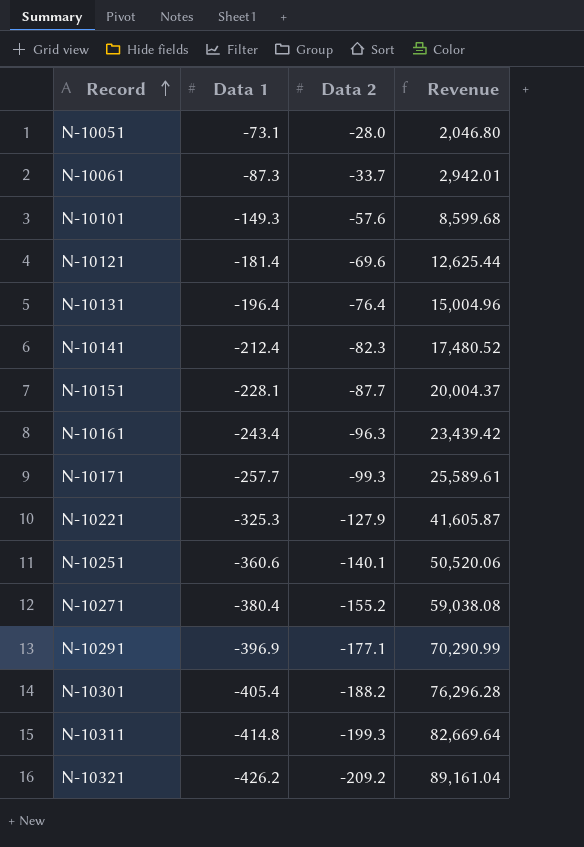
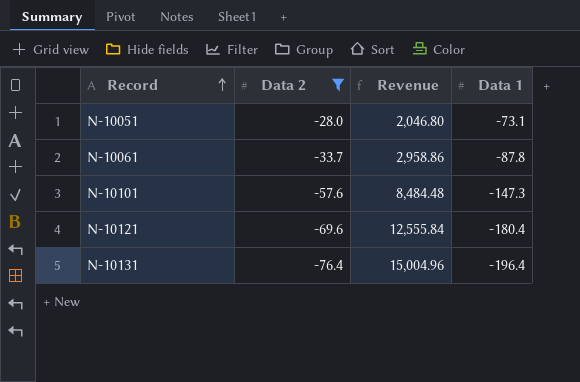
filter: none -> Data 2 >= -76.4
column Data 1 | position: 2 -> 4
N-10061 | Revenue: 2,942.01 -> 2,958.86
N-10061 | Data 1: -87.3 -> -87.8
N-10101 | Revenue: 8,599.68 -> 8,484.48
N-10101 | Data 1: -149.3 -> -147.3
N-10121 | Revenue: 12,625.44 -> 12,555.84
N-10121 | Data 1: -181.4 -> -180.4

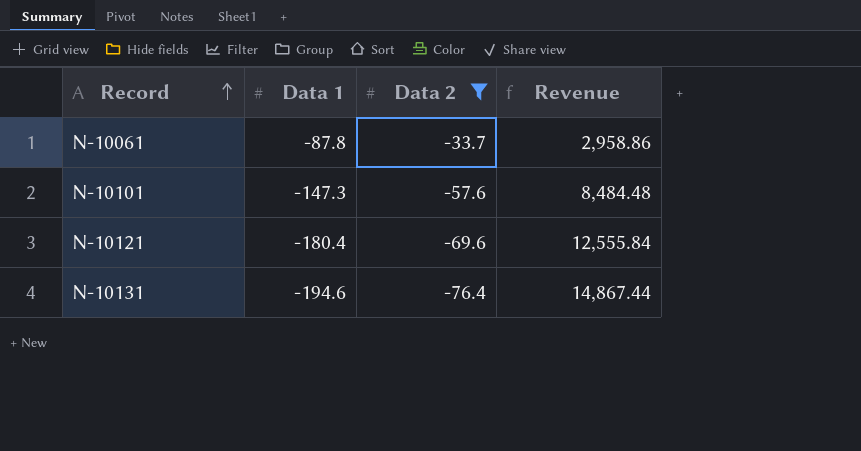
column Data 1 | position: 4 -> 2
row N-10051: -28.0 | 2,046.80 | -73.1 -> none
N-10131 | Data 1: -196.4 -> -194.6
N-10131 | Revenue: 15,004.96 -> 14,867.44

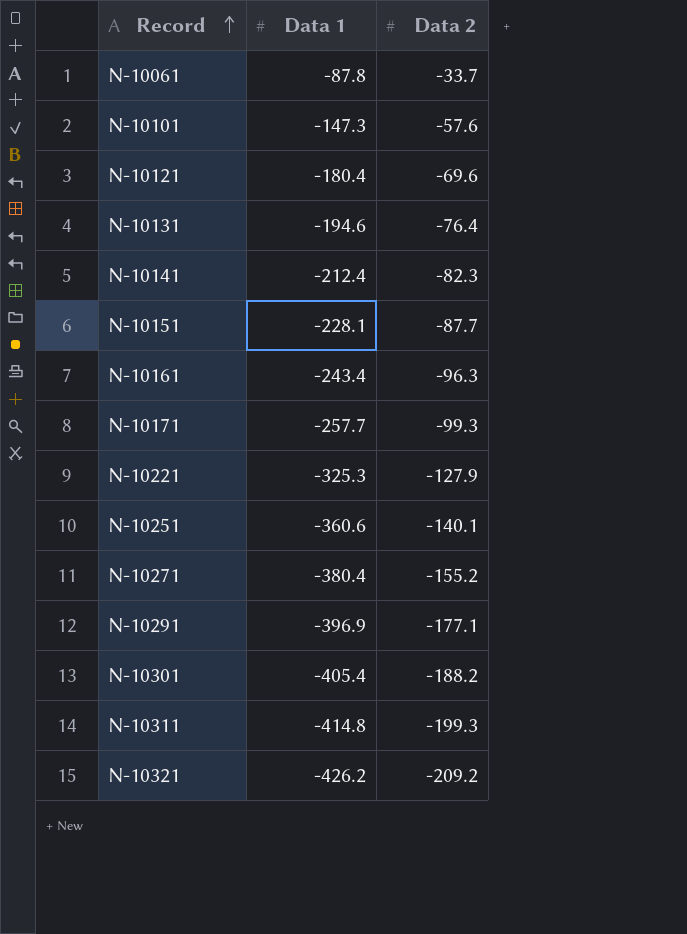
filter: Data 2 >= -76.4 -> none
column Revenue | formula: [Data 1] * [Data 2] -> none

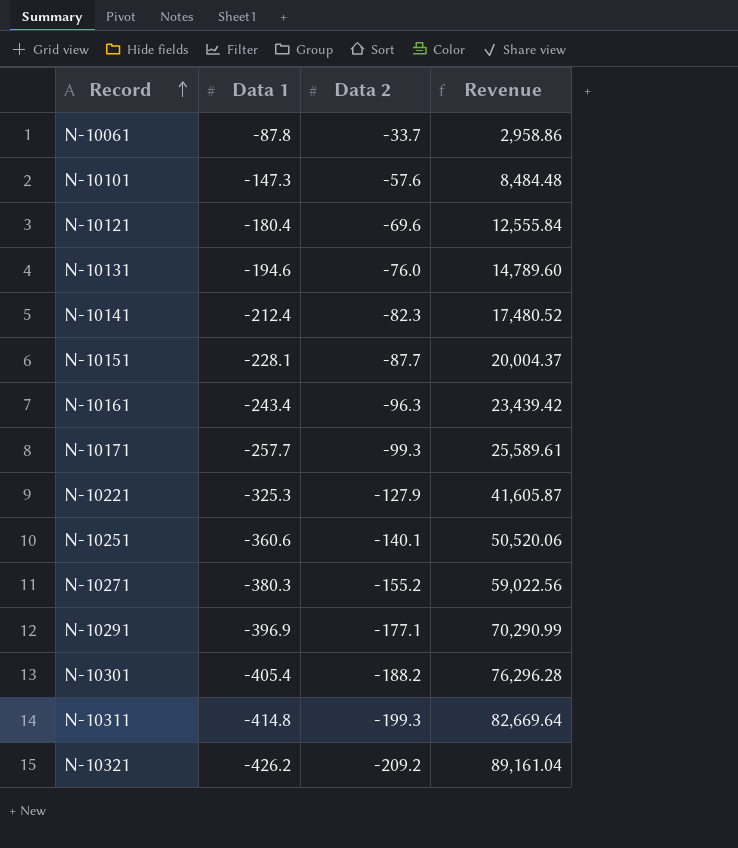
column Revenue | formula: none -> [Data 1] * [Data 2]
N-10131 | Data 2: -76.4 -> -76.0
N-10271 | Data 1: -380.4 -> -380.3

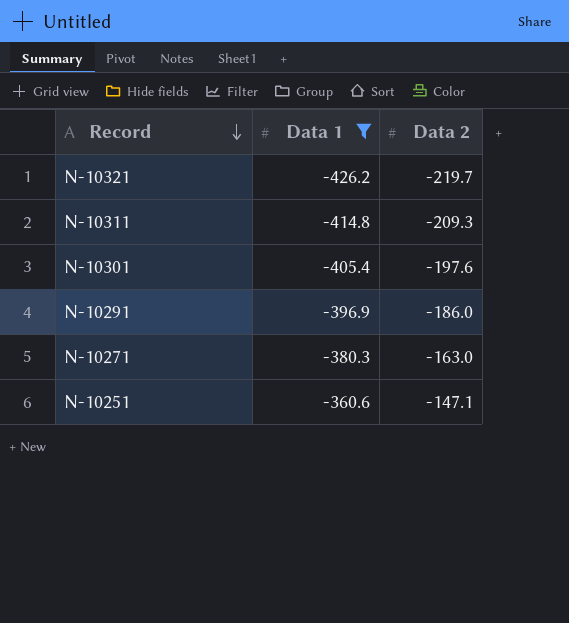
filter: none -> Data 1 <= -360.6
row order: Record ascending -> Record descending
column Revenue | formula: [Data 1] * [Data 2] -> none
N-10321 | Data 2: -209.2 -> -219.7
N-10311 | Data 2: -199.3 -> -209.3
N-10301 | Data 2: -188.2 -> -197.6
N-10291 | Data 2: -177.1 -> -186.0
N-10271 | Data 2: -155.2 -> -163.0
N-10251 | Data 2: -140.1 -> -147.1

